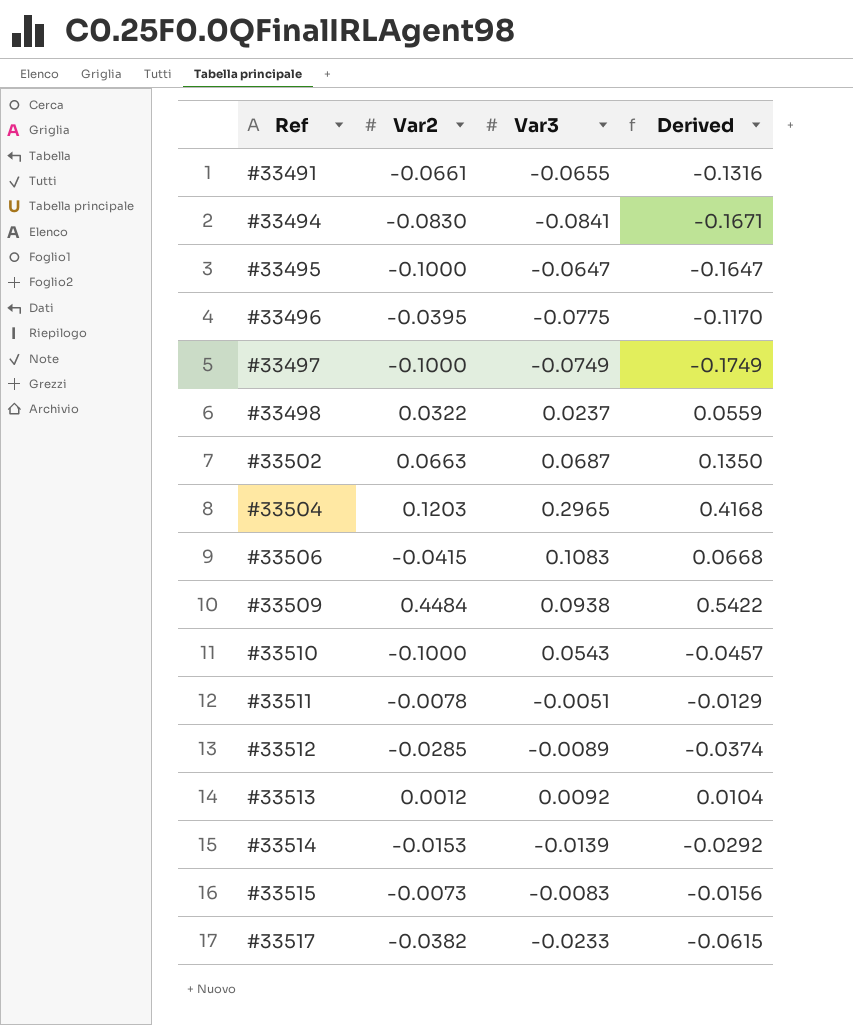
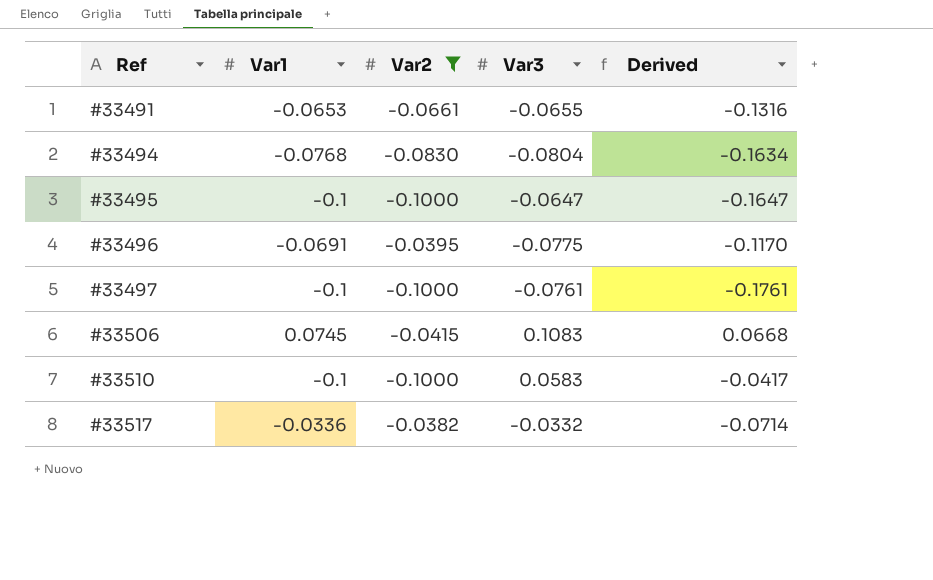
filter: none -> Var2 <= -0.0382
column Var1 | position: none -> 2
#33494 | Var3: -0.0841 -> -0.0804
#33494 | Derived: -0.1671 -> -0.1634
#33497 | Var3: -0.0749 -> -0.0761
#33497 | Derived: -0.1749 -> -0.1761
#33510 | Var3: 0.0543 -> 0.0583
#33510 | Derived: -0.0457 -> -0.0417
#33517 | Var3: -0.0233 -> -0.0332
#33517 | Derived: -0.0615 -> -0.0714

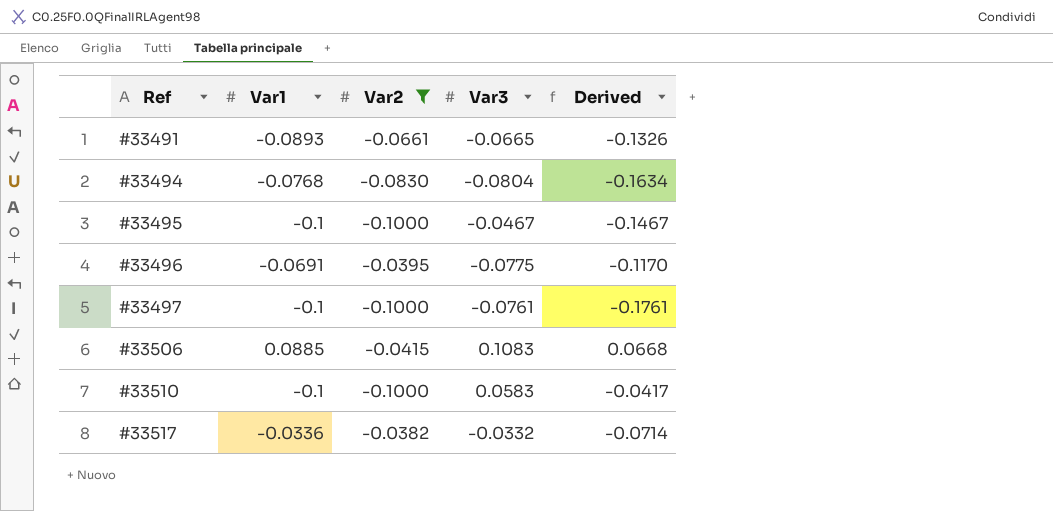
#33491 | Var1: -0.0653 -> -0.0893
#33491 | Var3: -0.0655 -> -0.0665
#33491 | Derived: -0.1316 -> -0.1326
#33495 | Var3: -0.0647 -> -0.0467
#33495 | Derived: -0.1647 -> -0.1467
#33506 | Var1: 0.0745 -> 0.0885

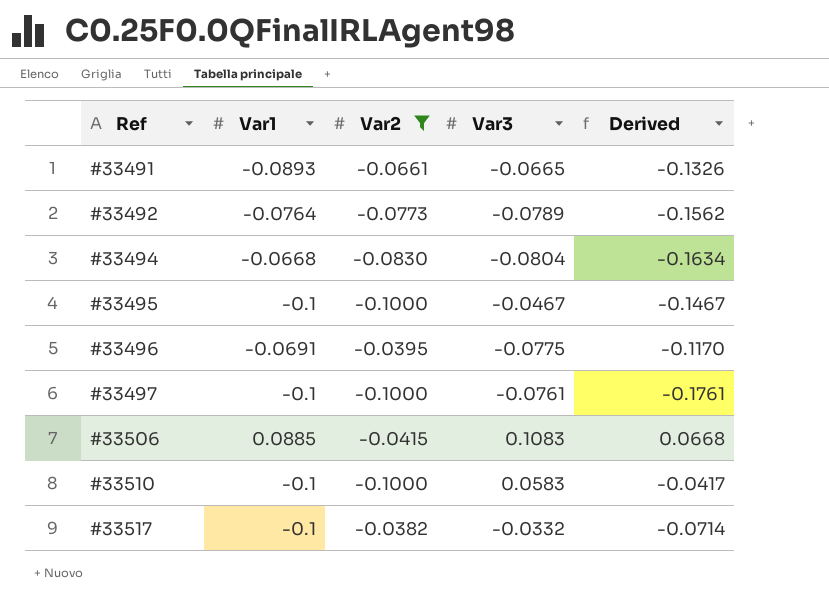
row #33492: none -> -0.0764 | -0.0773 | -0.0789 | -0.1562
#33494 | Var1: -0.0768 -> -0.0668
#33517 | Var1: -0.0336 -> -0.1

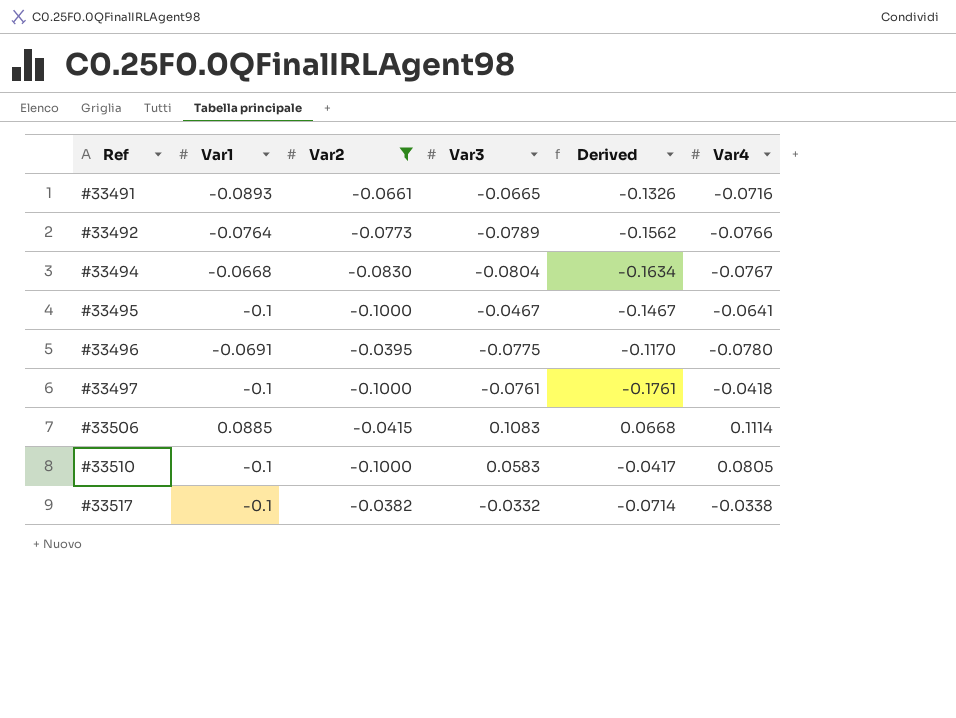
column Var4 | position: none -> 6

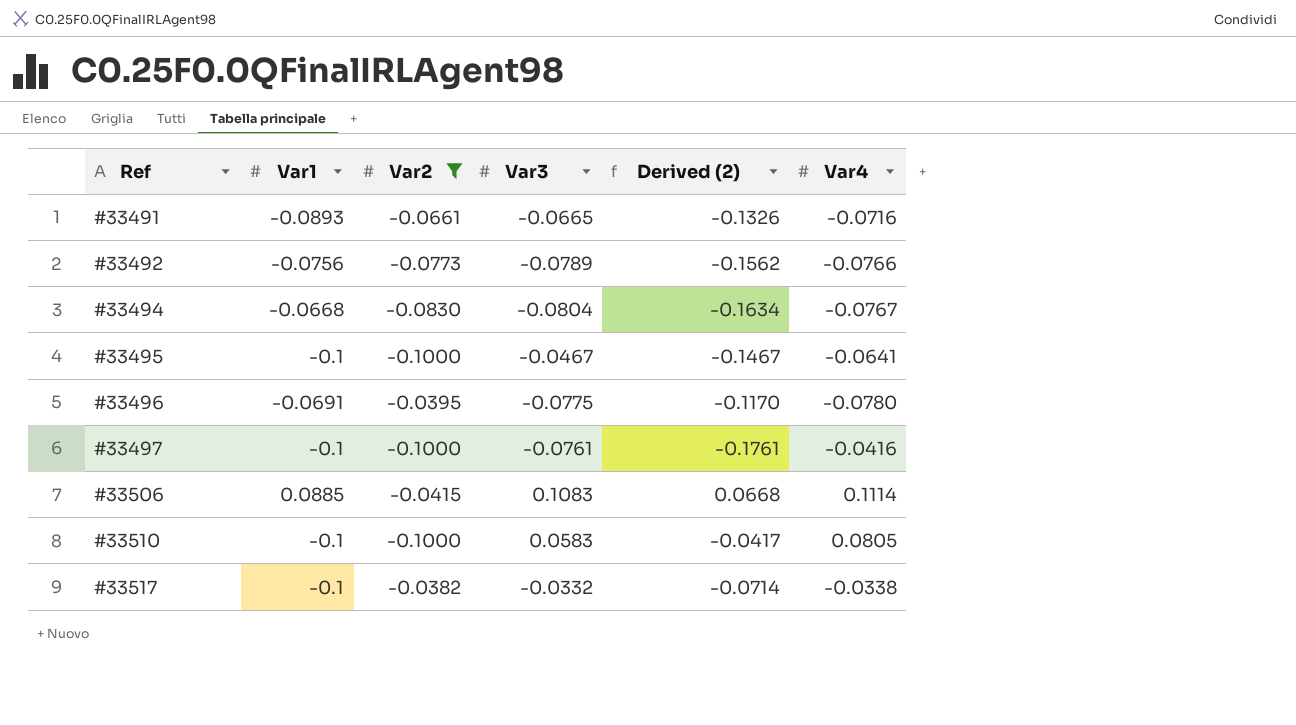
column name: Derived -> Derived (2)
#33492 | Var1: -0.0764 -> -0.0756
#33497 | Var4: -0.0418 -> -0.0416

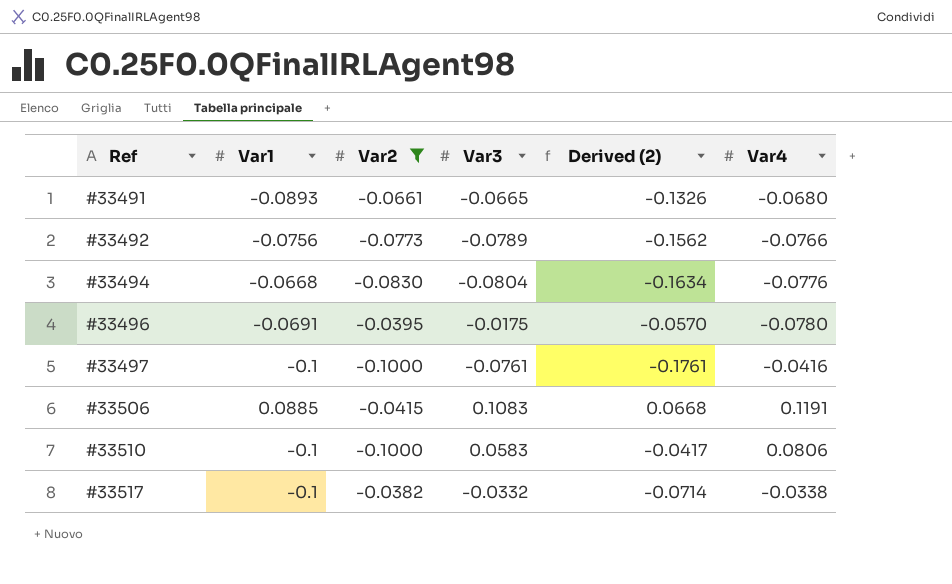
row #33495: -0.1 | -0.1000 | -0.0467 | -0.1467 | -0.0641 -> none
#33491 | Var4: -0.0716 -> -0.0680
#33494 | Var4: -0.0767 -> -0.0776
#33496 | Var3: -0.0775 -> -0.0175
#33496 | Derived (2): -0.1170 -> -0.0570
#33506 | Var4: 0.1114 -> 0.1191
#33510 | Var4: 0.0805 -> 0.0806

